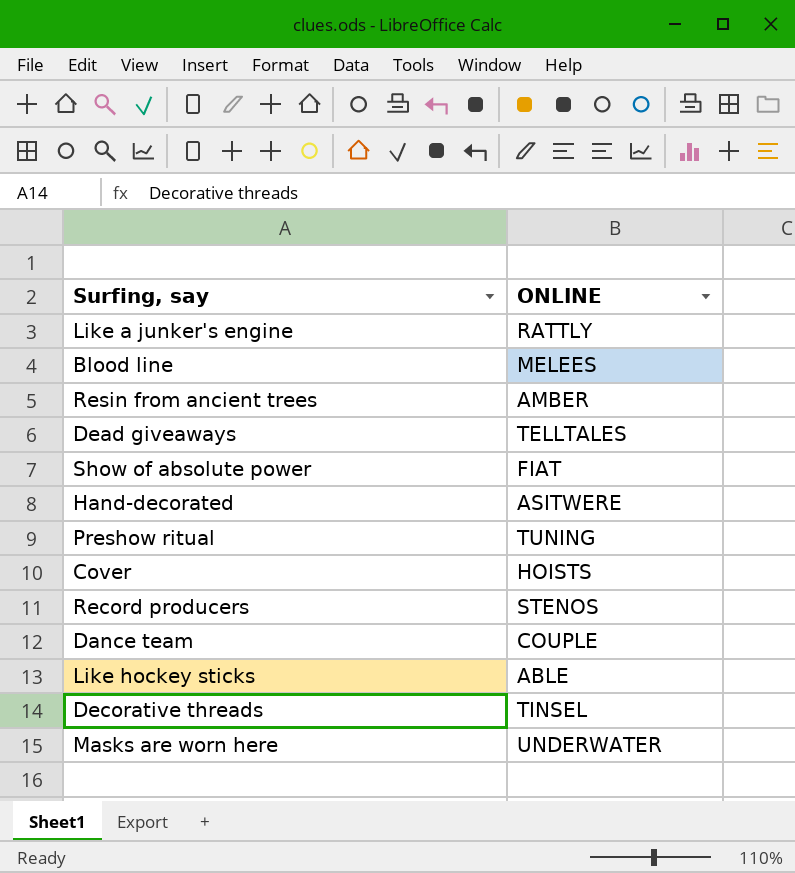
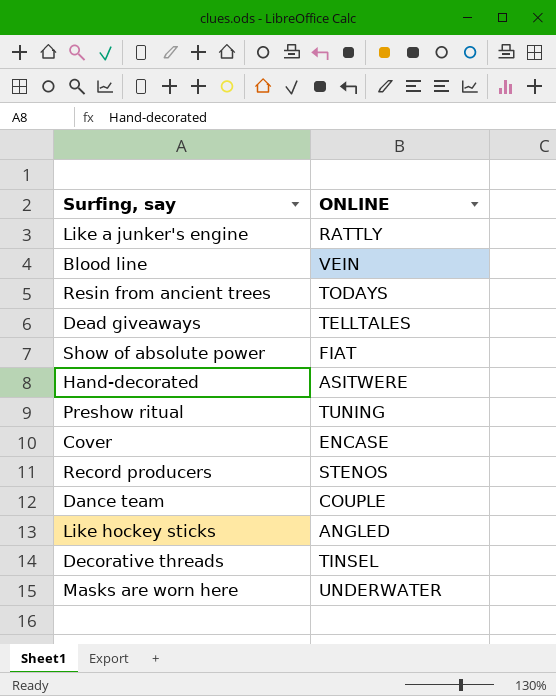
Blood line | ONLINE: MELEES -> VEIN
Resin from ancient trees | ONLINE: AMBER -> TODAYS
Cover | ONLINE: HOISTS -> ENCASE
Like hockey sticks | ONLINE: ABLE -> ANGLED

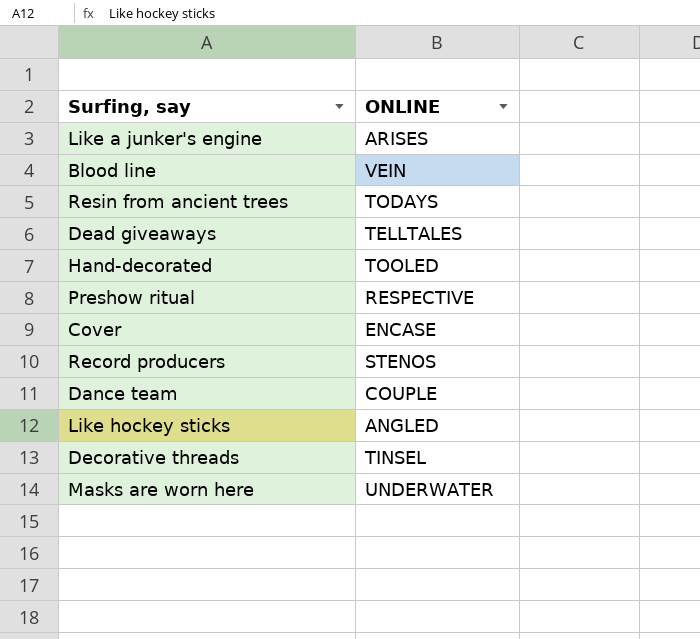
row Show of absolute power: FIAT -> none
Like a junker's engine | ONLINE: RATTLY -> ARISES
Hand-decorated | ONLINE: ASITWERE -> TOOLED
Preshow ritual | ONLINE: TUNING -> RESPECTIVE

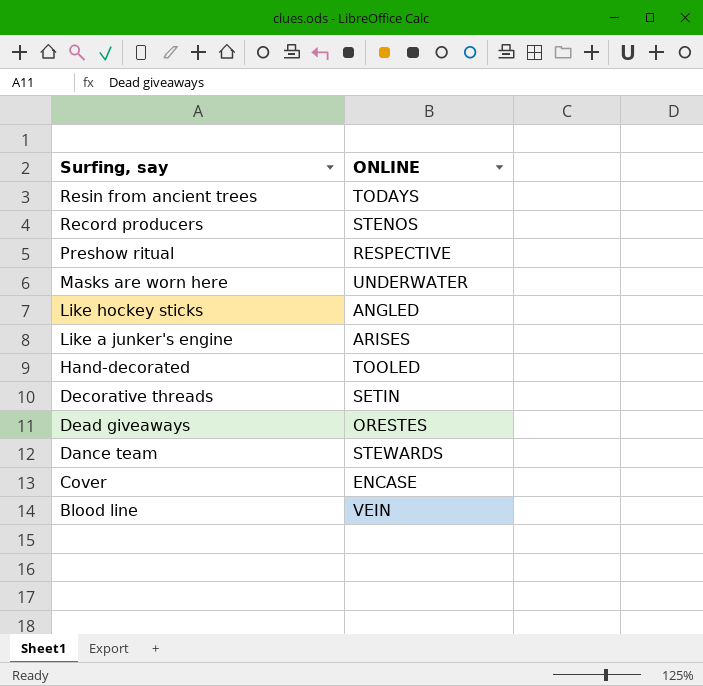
row order: none -> Surfing, say descending
Decorative threads | ONLINE: TINSEL -> SETIN
Dead giveaways | ONLINE: TELLTALES -> ORESTES
Dance team | ONLINE: COUPLE -> STEWARDS

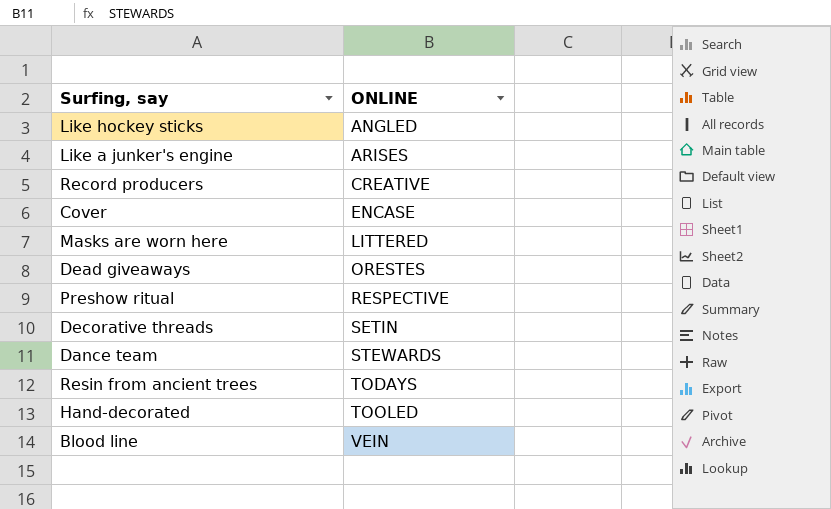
row order: Surfing, say descending -> ONLINE ascending
Record producers | ONLINE: STENOS -> CREATIVE
Masks are worn here | ONLINE: UNDERWATER -> LITTERED

